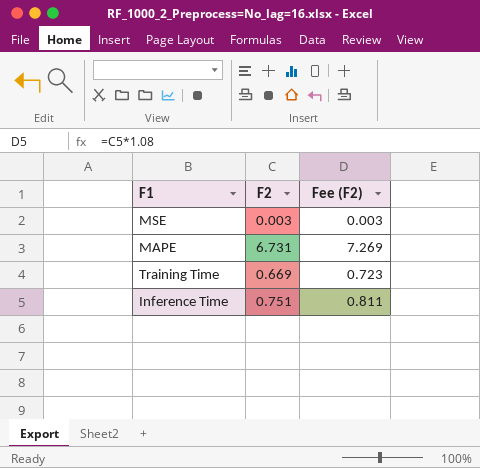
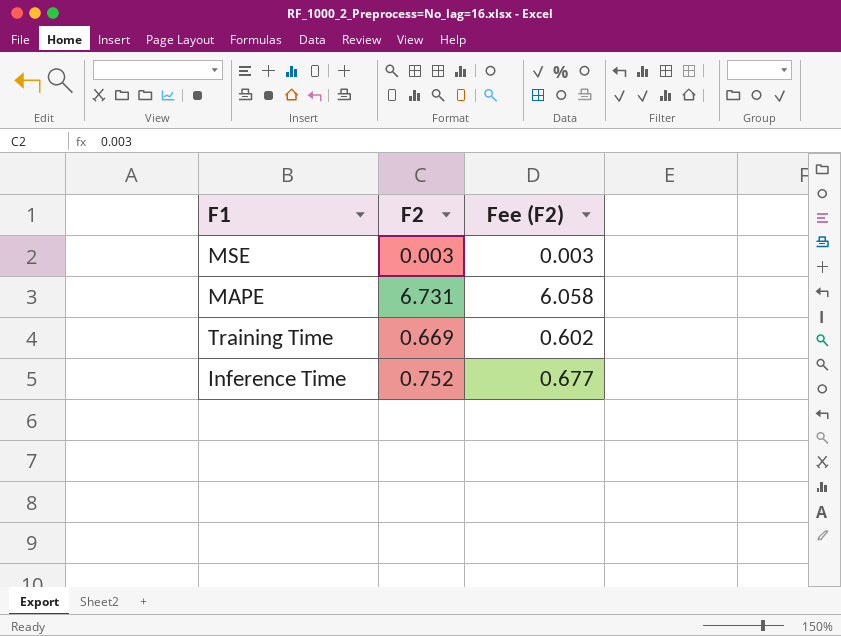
column Fee (F2) | formula: [F2] * 1.08 -> [F2] * 0.9
Inference Time | F2: 0.751 -> 0.752

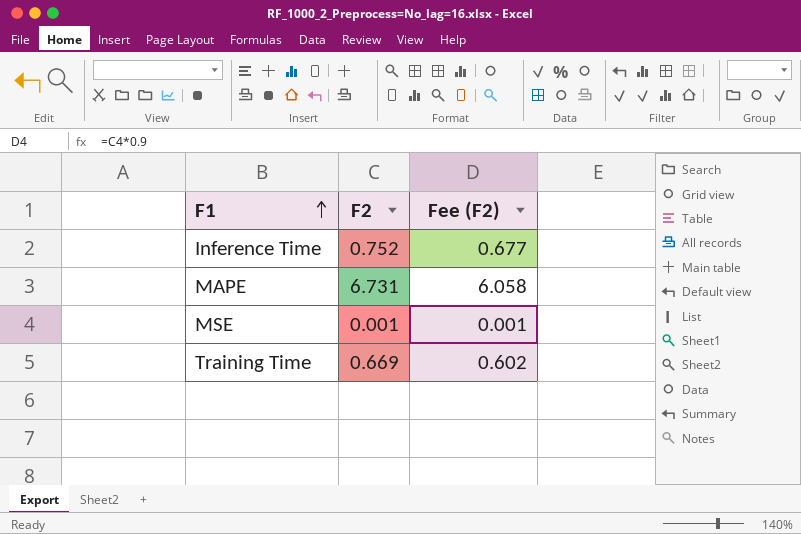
row order: none -> F1 ascending
MSE | F2: 0.003 -> 0.001
MSE | Fee (F2): 0.003 -> 0.001

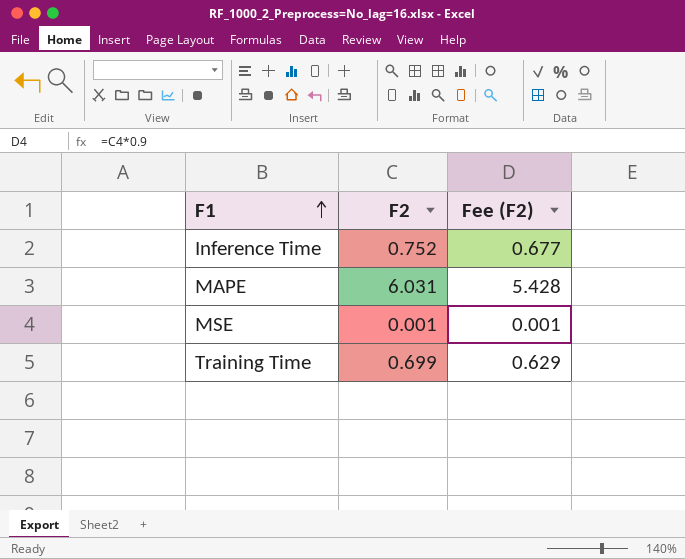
MAPE | F2: 6.731 -> 6.031
MAPE | Fee (F2): 6.058 -> 5.428
Training Time | F2: 0.669 -> 0.699
Training Time | Fee (F2): 0.602 -> 0.629

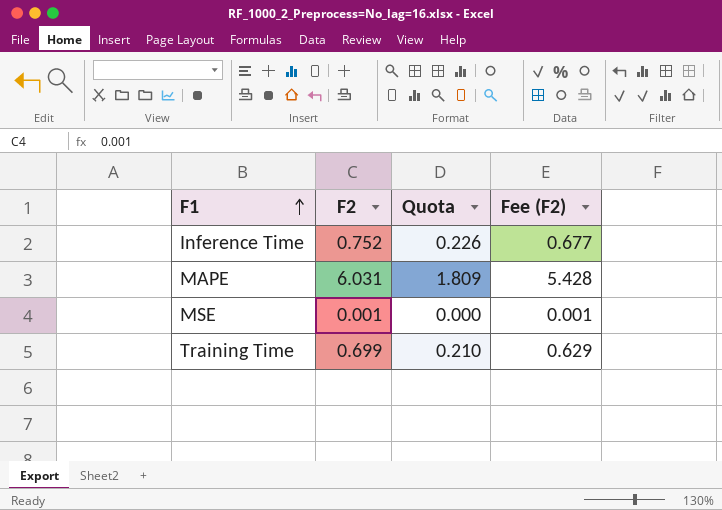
column Quota | formula: none -> [F2] * 0.3

